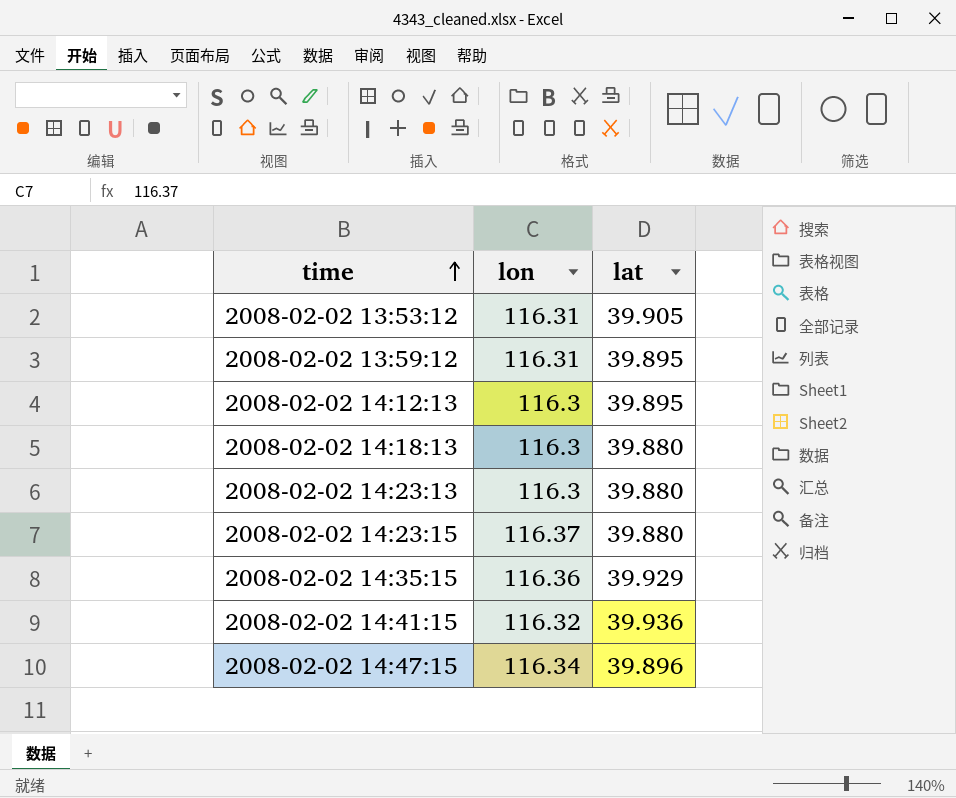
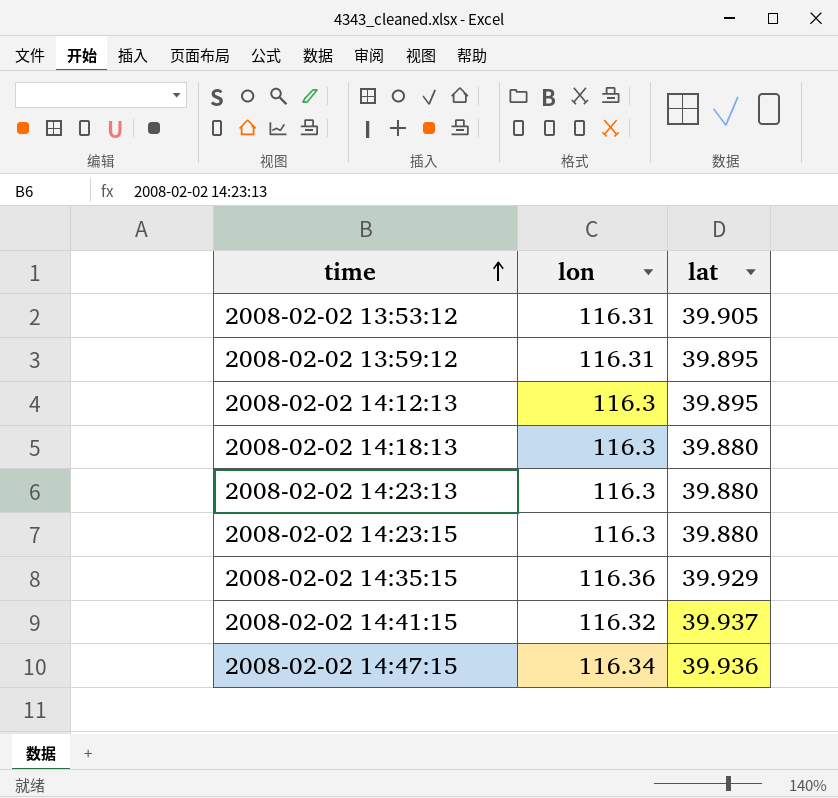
2008-02-02 14:23:15 | lon: 116.37 -> 116.3
2008-02-02 14:41:15 | lat: 39.936 -> 39.937
2008-02-02 14:47:15 | lat: 39.896 -> 39.936

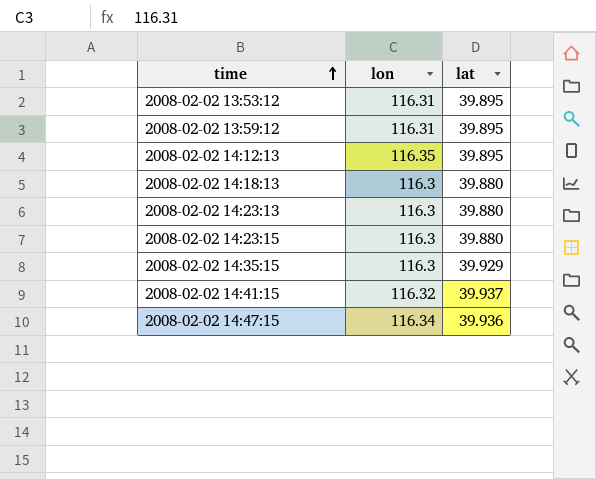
2008-02-02 13:53:12 | lat: 39.905 -> 39.895
2008-02-02 14:12:13 | lon: 116.3 -> 116.35
2008-02-02 14:35:15 | lon: 116.36 -> 116.3

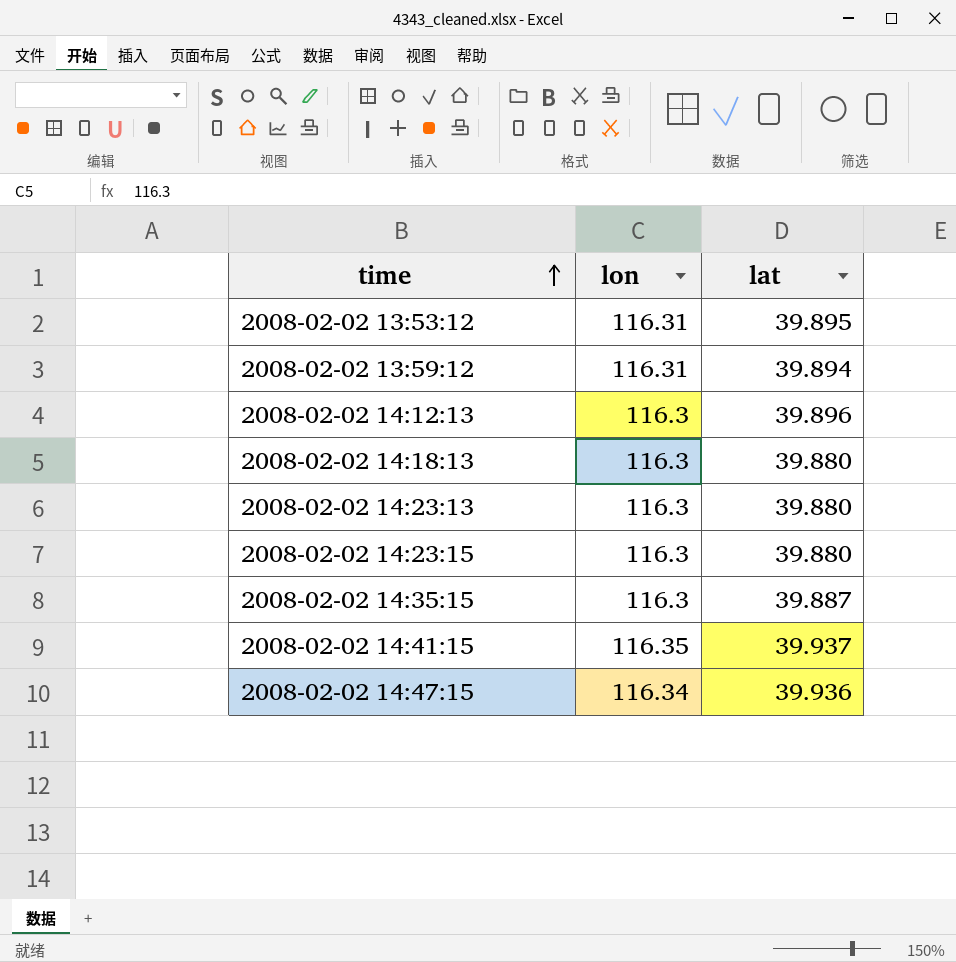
2008-02-02 13:59:12 | lat: 39.895 -> 39.894
2008-02-02 14:12:13 | lon: 116.35 -> 116.3
2008-02-02 14:12:13 | lat: 39.895 -> 39.896
2008-02-02 14:35:15 | lat: 39.929 -> 39.887
2008-02-02 14:41:15 | lon: 116.32 -> 116.35

